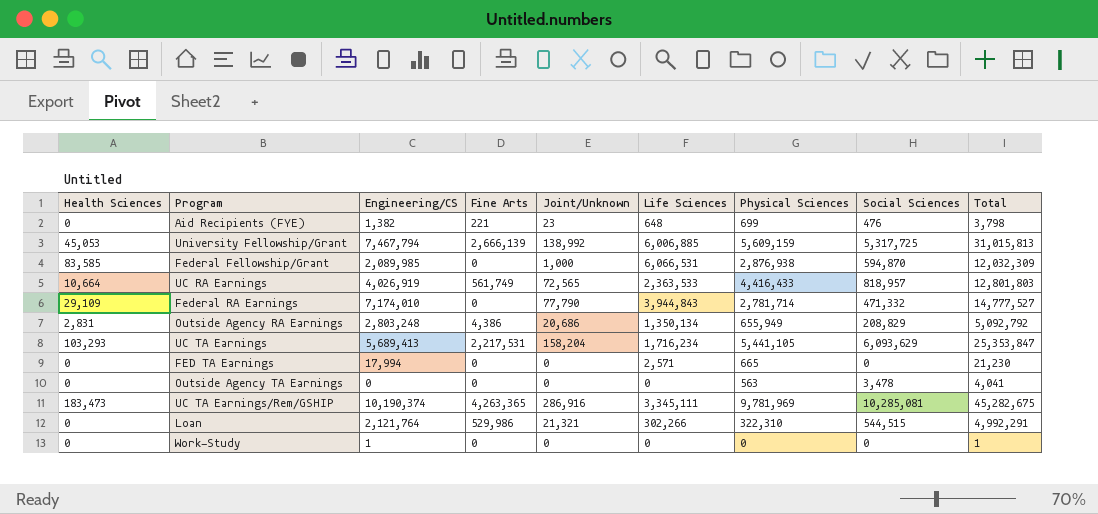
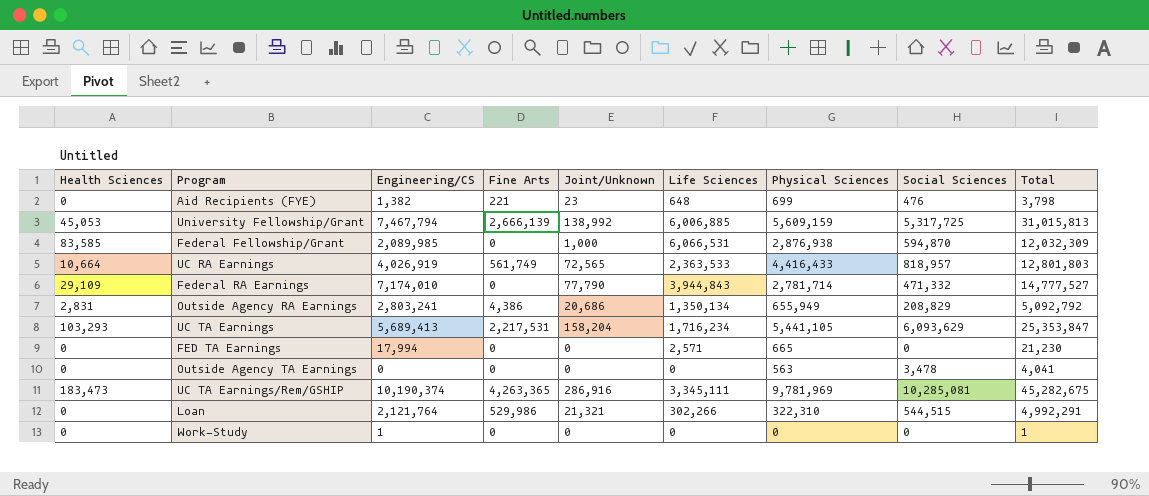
Outside Agency RA Earnings | Engineering/CS: 2,803,248 -> 2,803,241

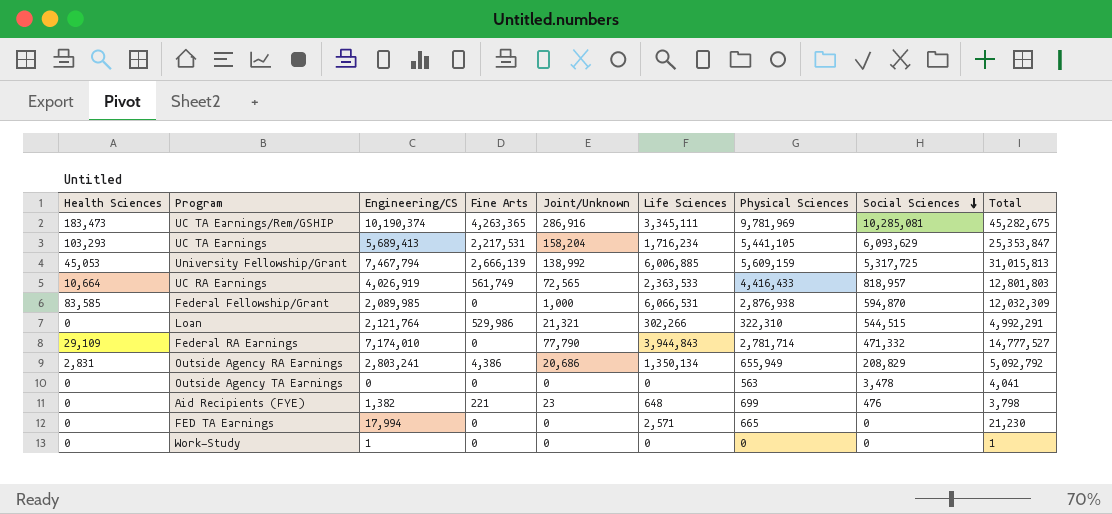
row order: none -> Social Sciences descending

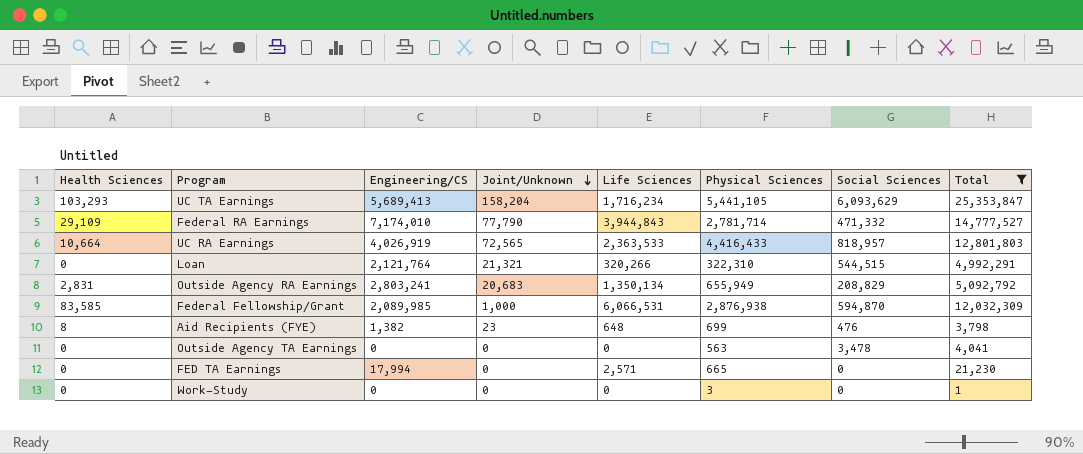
filter: none -> Total <= 25,353,847
row order: Social Sciences descending -> Joint/Unknown descending
column Fine Arts | position: 4 -> none
Loan | Life Sciences: 302,266 -> 320,266
Outside Agency RA Earnings | Joint/Unknown: 20,686 -> 20,683
Aid Recipients (FYE) | Health Sciences: 0 -> 8
Work-Study | Engineering/CS: 1 -> 0
Work-Study | Physical Sciences: 0 -> 3

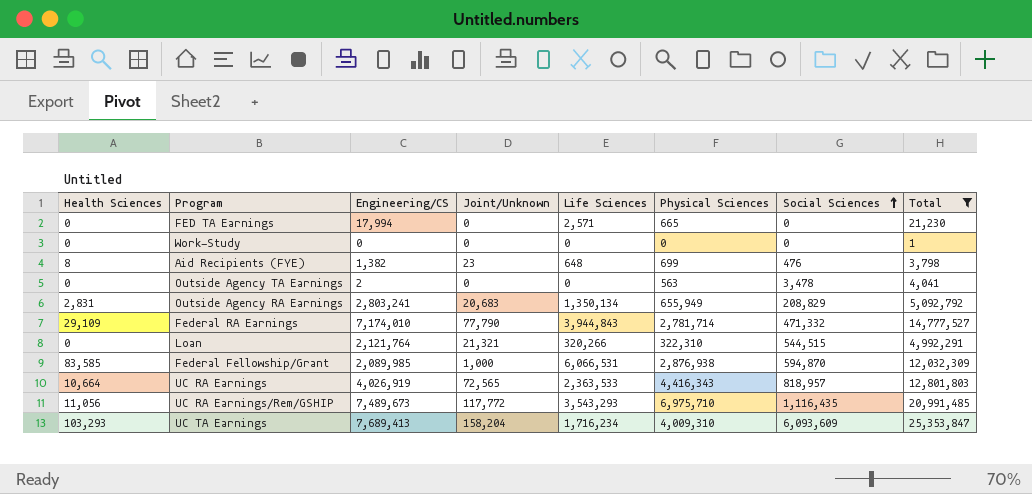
row order: Joint/Unknown descending -> Social Sciences ascending
Work-Study | Physical Sciences: 3 -> 0
Outside Agency TA Earnings | Engineering/CS: 0 -> 2
UC RA Earnings | Physical Sciences: 4,416,433 -> 4,416,343
row UC RA Earnings/Rem/GSHIP: none -> 11,056 | 7,489,673 | 117,772 | 3,543,293 | 6,975,710 | 1,116,435 | 20,991,485
UC TA Earnings | Engineering/CS: 5,689,413 -> 7,689,413
UC TA Earnings | Physical Sciences: 5,441,105 -> 4,009,310
UC TA Earnings | Social Sciences: 6,093,629 -> 6,093,609

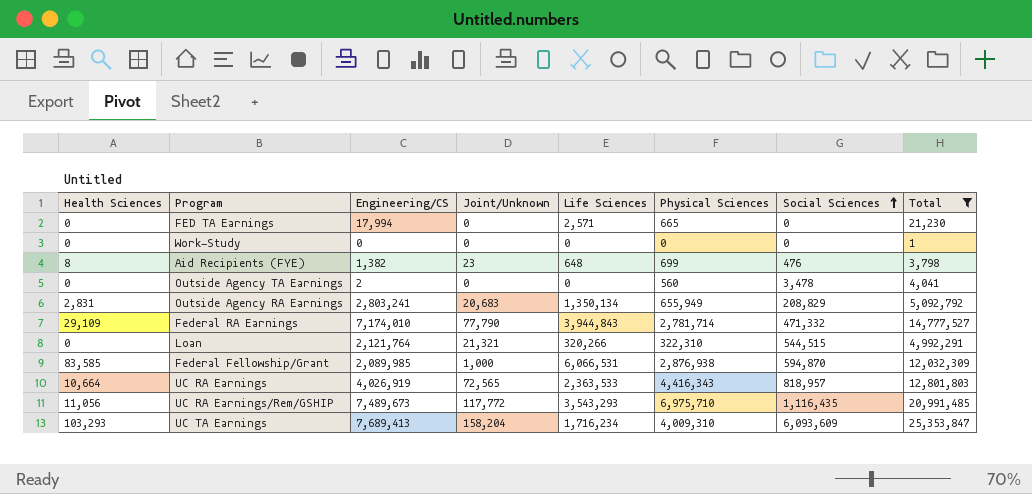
Outside Agency TA Earnings | Physical Sciences: 563 -> 560

